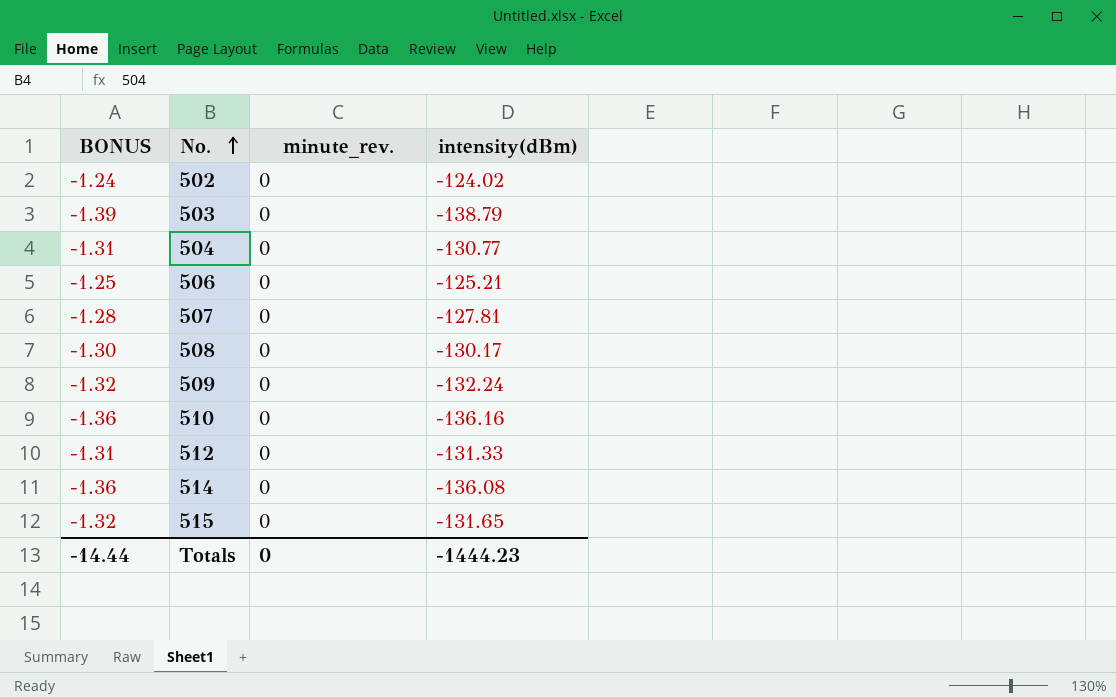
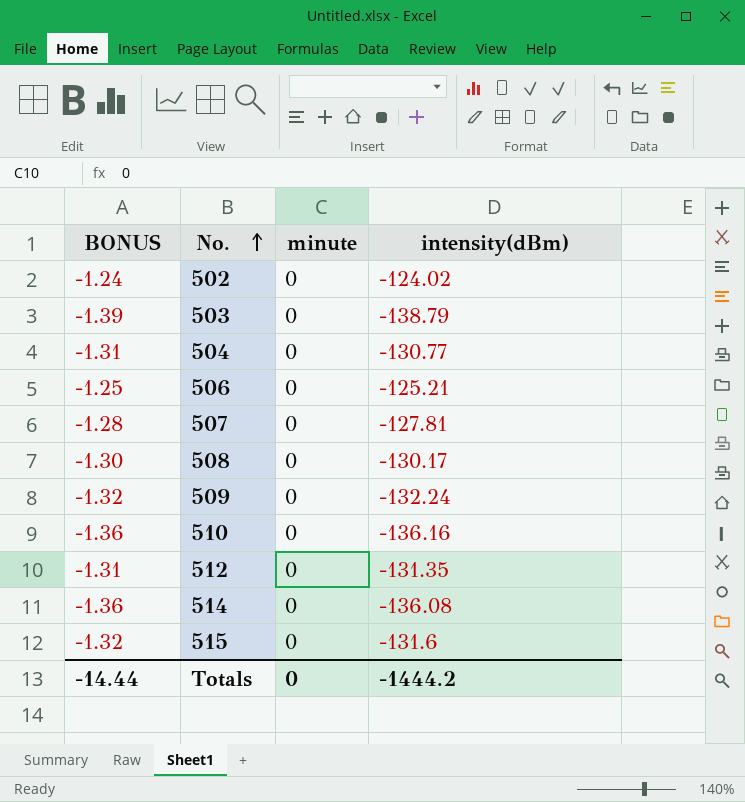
column name: minute_rev. -> minute
512 | intensity(dBm): -131.33 -> -131.35
515 | intensity(dBm): -131.65 -> -131.6
Totals | intensity(dBm): -1444.23 -> -1444.2

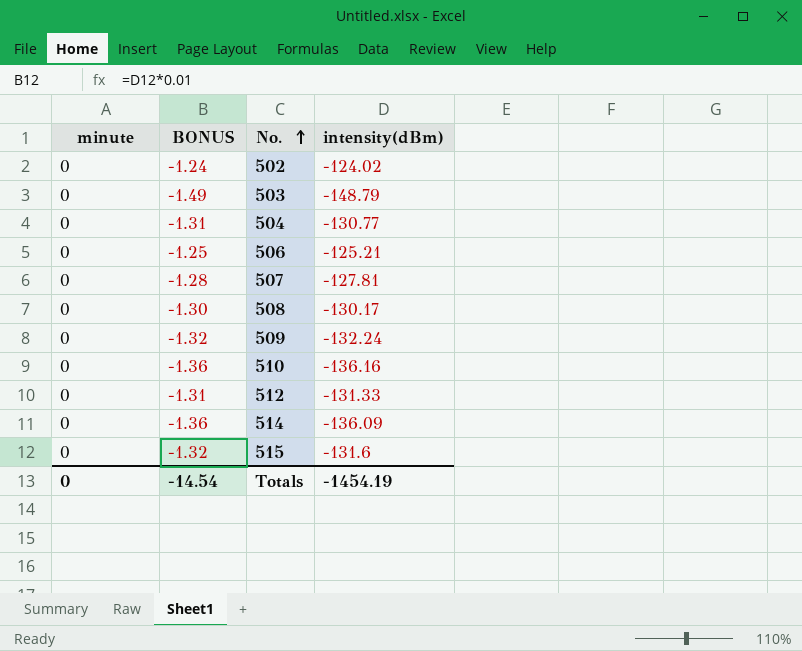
column minute | position: 3 -> 1
503 | BONUS: -1.39 -> -1.49
503 | intensity(dBm): -138.79 -> -148.79
512 | intensity(dBm): -131.35 -> -131.33
514 | intensity(dBm): -136.08 -> -136.09
Totals | BONUS: -14.44 -> -14.54
Totals | intensity(dBm): -1444.2 -> -1454.19

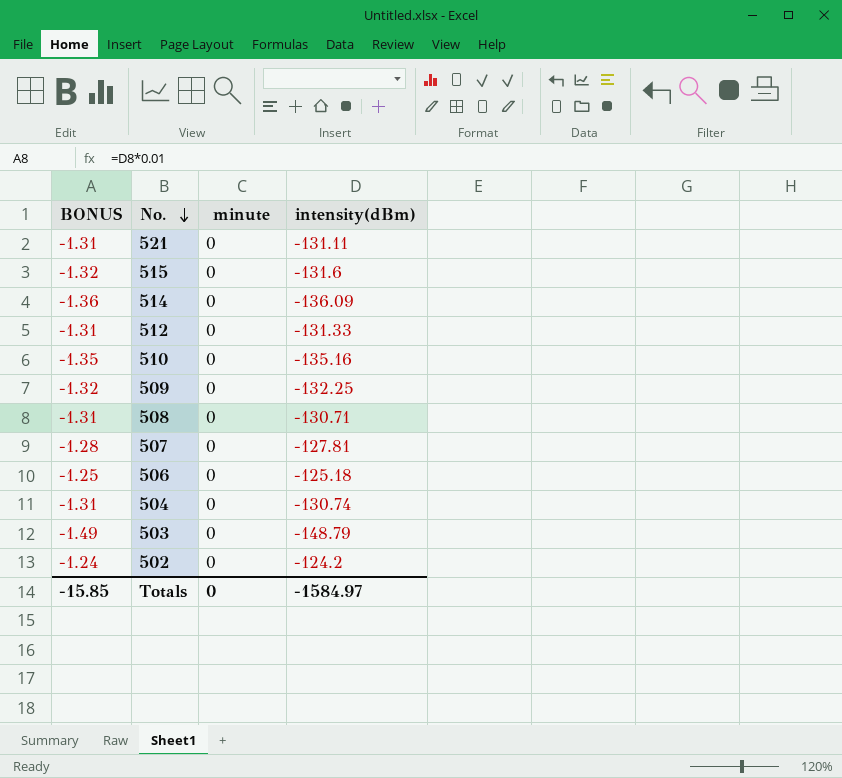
row order: No. ascending -> No. descending
column minute | position: 1 -> 3
row 521: none -> -1.31 | 0 | -131.11
510 | BONUS: -1.36 -> -1.35
510 | intensity(dBm): -136.16 -> -135.16
509 | intensity(dBm): -132.24 -> -132.25
508 | BONUS: -1.30 -> -1.31
508 | intensity(dBm): -130.17 -> -130.71
506 | intensity(dBm): -125.21 -> -125.18
504 | intensity(dBm): -130.77 -> -130.74
502 | intensity(dBm): -124.02 -> -124.2
Totals | BONUS: -14.54 -> -15.85
Totals | intensity(dBm): -1454.19 -> -1584.97

